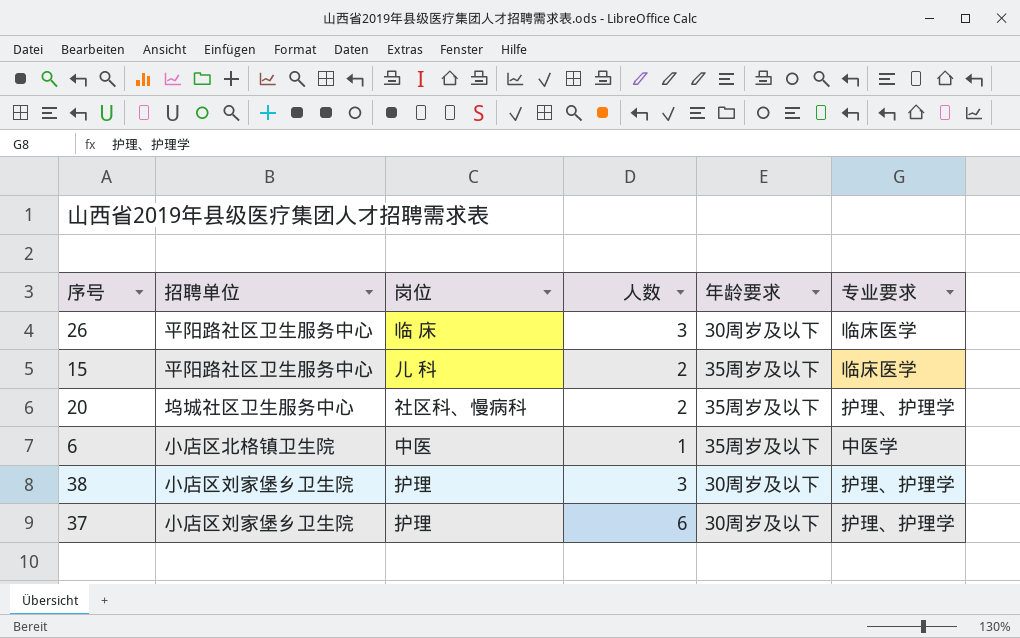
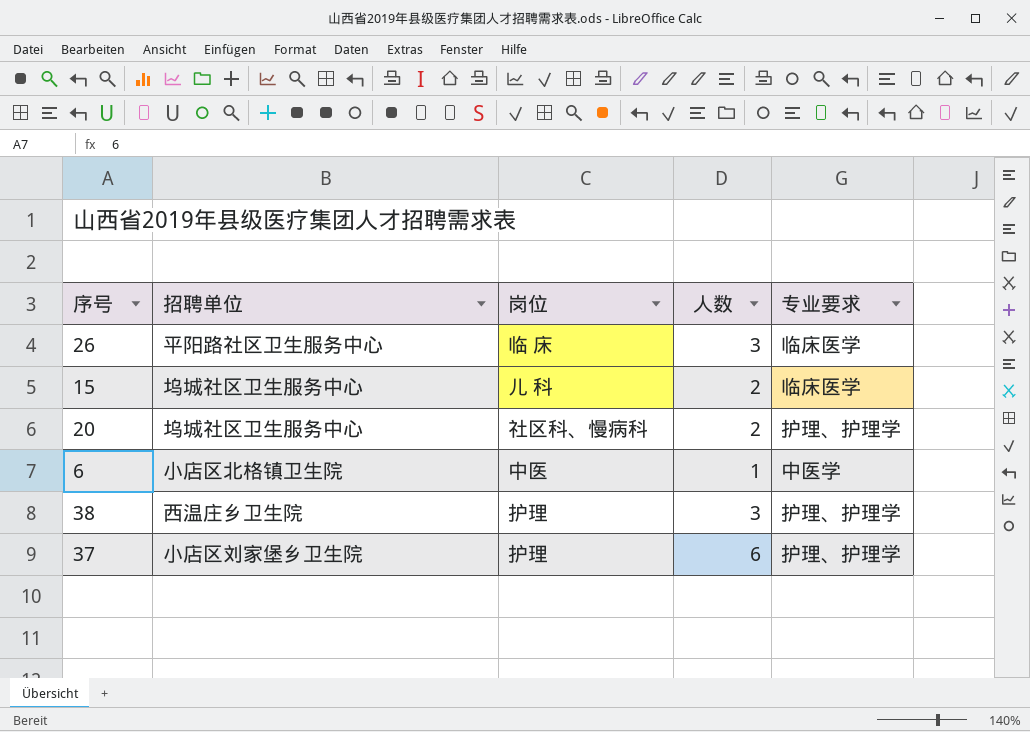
column 年龄要求 | position: 5 -> none
15 | 招聘单位: 平阳路社区卫生服务中心 -> 坞城社区卫生服务中心
38 | 招聘单位: 小店区刘家堡乡卫生院 -> 西温庄乡卫生院

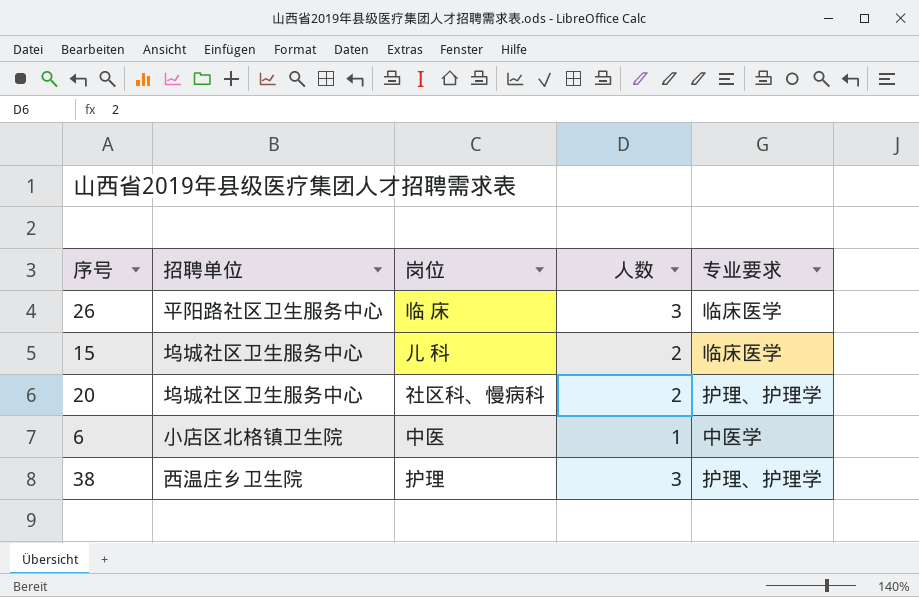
row 37: 小店区刘家堡乡卫生院 | 护理 | 6 | 护理、护理学 -> none

